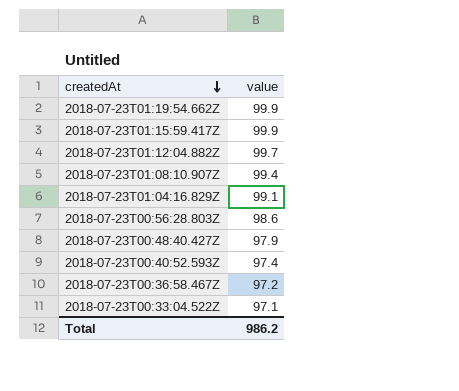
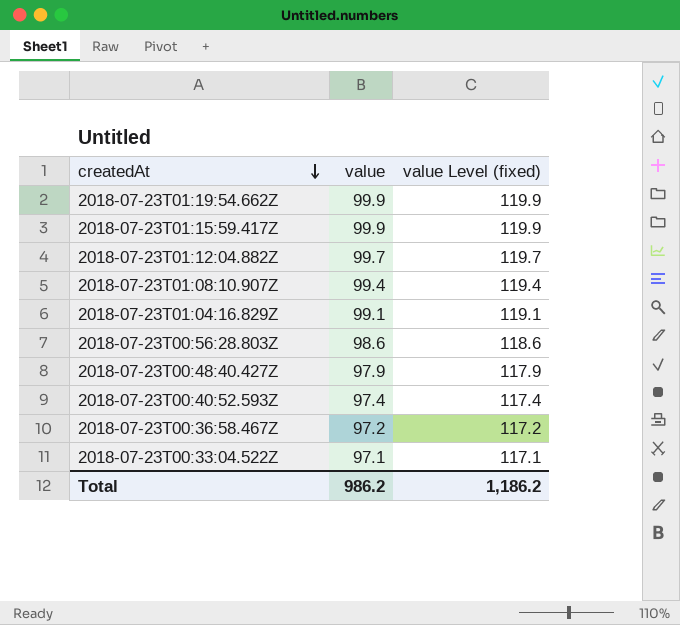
column value Level (fixed) | formula: none -> [value] + 20

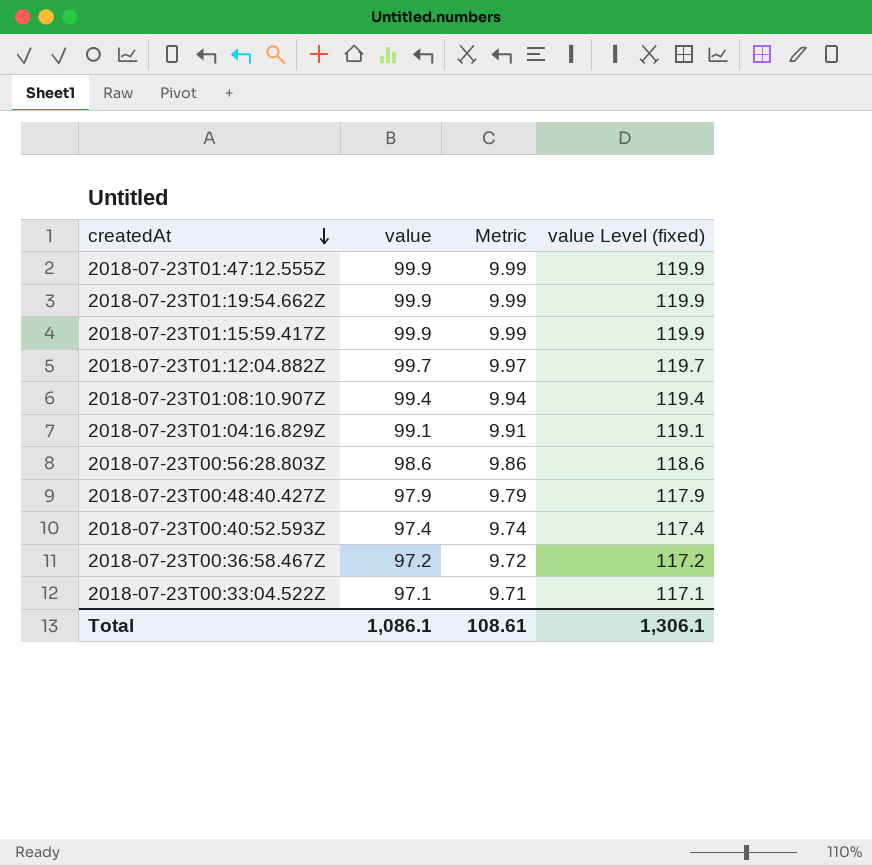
column Metric | formula: none -> [value] * 0.1
row 2018-07-23T01:47:12.555Z: none -> 99.9 | 9.99 | 119.9
Total | value: 986.2 -> 1,086.1
Total | value Level (fixed): 1,186.2 -> 1,306.1

